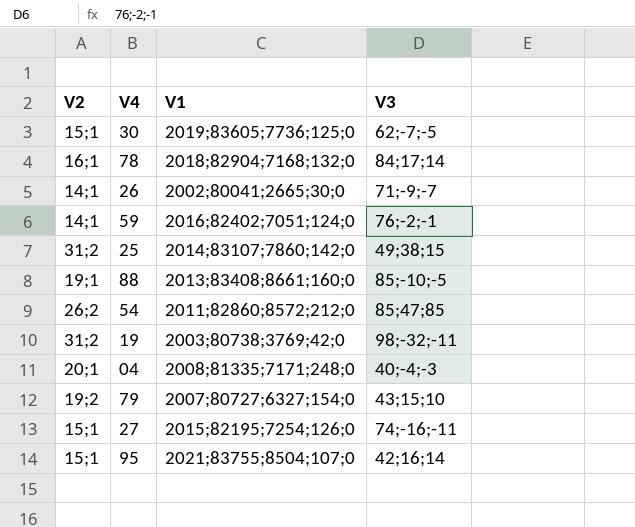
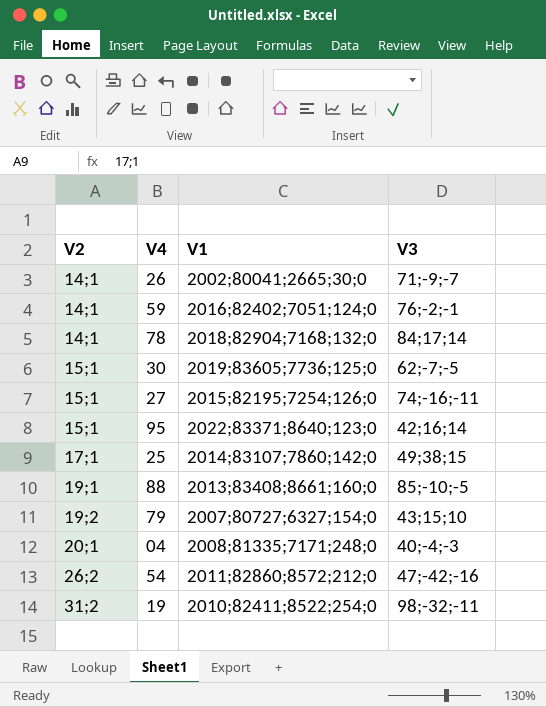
row order: none -> V2 ascending
78 | V2: 16;1 -> 14;1
95 | V1: 2021;83755;8504;107;0 -> 2022;83371;8640;123;0
25 | V2: 31;2 -> 17;1
54 | V3: 85;47;85 -> 47;-42;-16
19 | V1: 2003;80738;3769;42;0 -> 2010;82411;8522;254;0

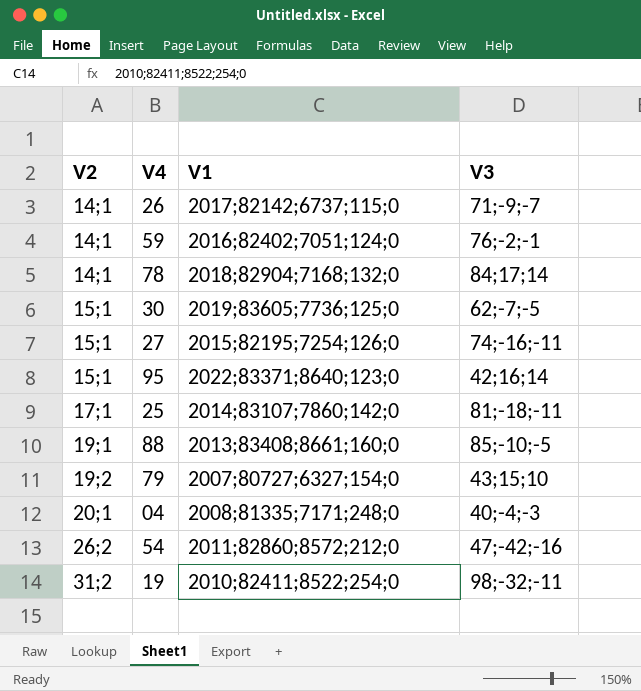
26 | V1: 2002;80041;2665;30;0 -> 2017;82142;6737;115;0
25 | V3: 49;38;15 -> 81;-18;-11

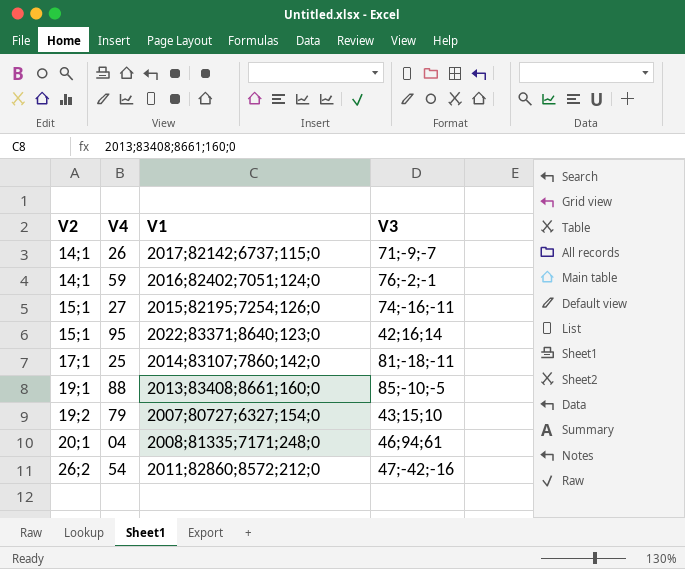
row 78: 14;1 | 2018;82904;7168;132;0 | 84;17;14 -> none
row 30: 15;1 | 2019;83605;7736;125;0 | 62;-7;-5 -> none
row 19: 31;2 | 2010;82411;8522;254;0 | 98;-32;-11 -> none
04 | V3: 40;-4;-3 -> 46;94;61

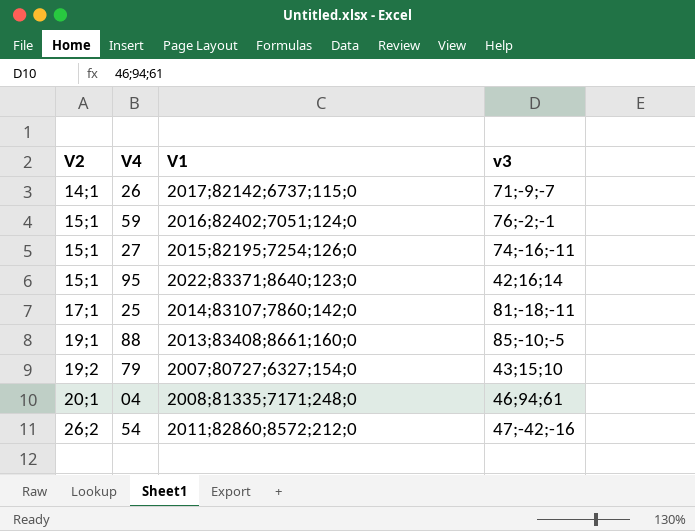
column name: V3 -> v3
59 | V2: 14;1 -> 15;1

